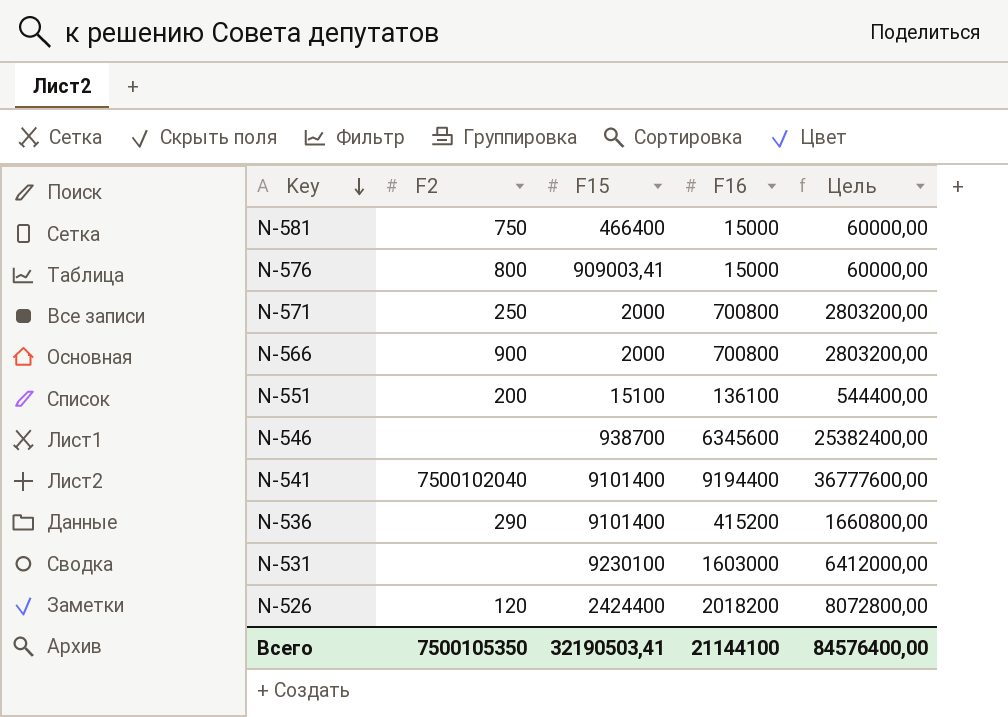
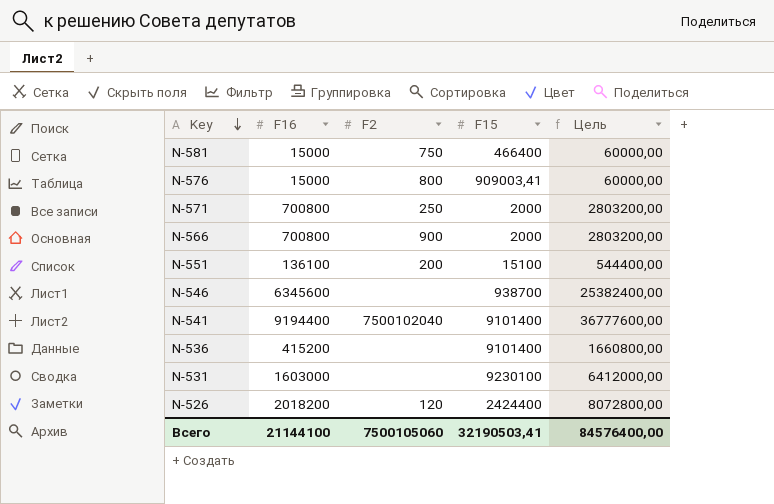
column F16 | position: 4 -> 2
N-536 | F2: 290 -> none
Всего | F2: 7500105350 -> 7500105060

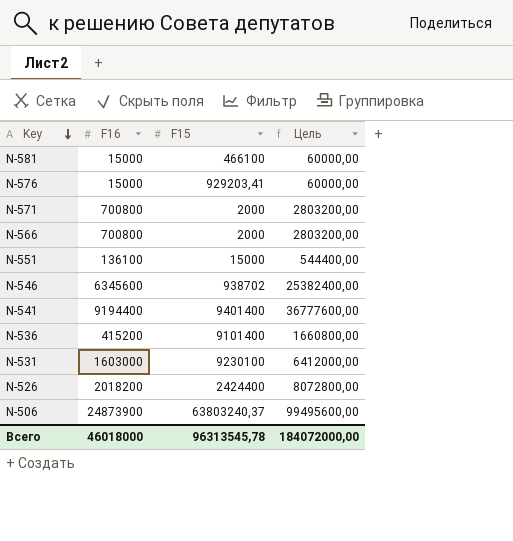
column F2 | position: 3 -> none
N-581 | F15: 466400 -> 466100
N-576 | F15: 909003,41 -> 929203,41
N-551 | F15: 15100 -> 15000
N-546 | F15: 938700 -> 938702
N-541 | F15: 9101400 -> 9401400
row N-506: none -> 24873900 | 63803240,37 | 99495600,00
Всего | F16: 21144100 -> 46018000
Всего | F15: 32190503,41 -> 96313545,78
Всего | Цель: 84576400,00 -> 184072000,00

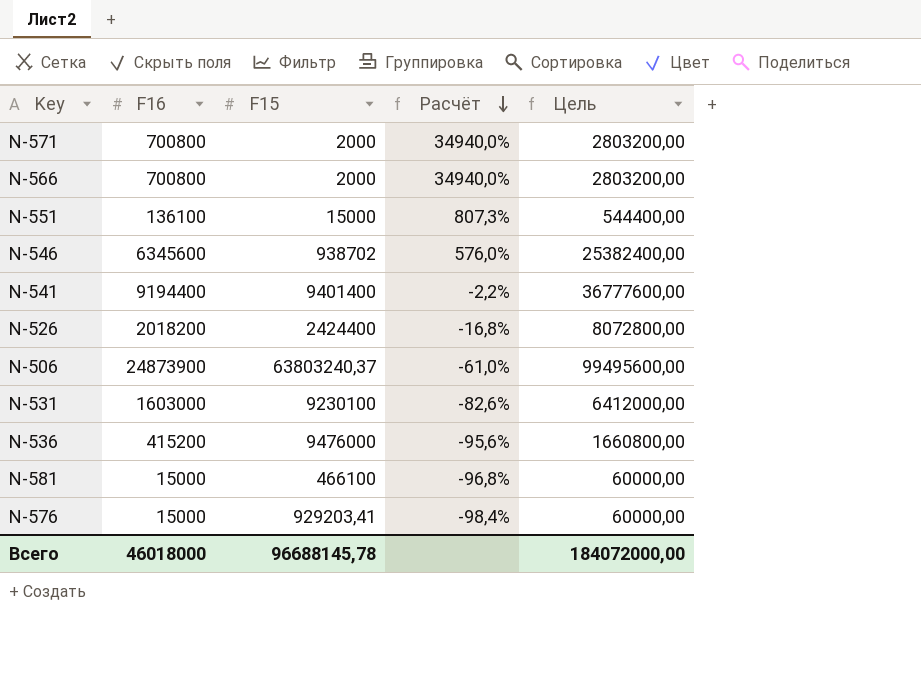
row order: Key descending -> Расчёт descending
column Расчёт | formula: none -> ([F16] - [F15]) / [F15]
N-536 | F15: 9101400 -> 9476000
Всего | F15: 96313545,78 -> 96688145,78

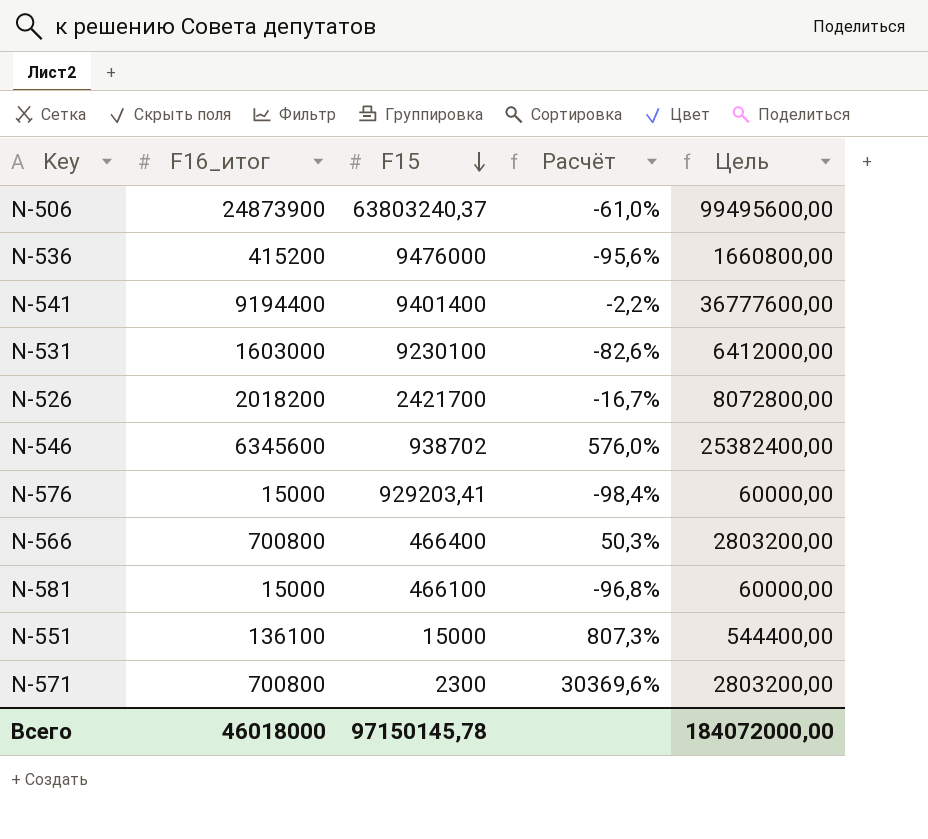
row order: Расчёт descending -> F15 descending
column name: F16 -> F16_итог
N-526 | F15: 2424400 -> 2421700
N-526 | Расчёт: -16,8% -> -16,7%
N-566 | F15: 2000 -> 466400
N-566 | Расчёт: 34940,0% -> 50,3%
N-571 | F15: 2000 -> 2300
N-571 | Расчёт: 34940,0% -> 30369,6%
Всего | F15: 96688145,78 -> 97150145,78

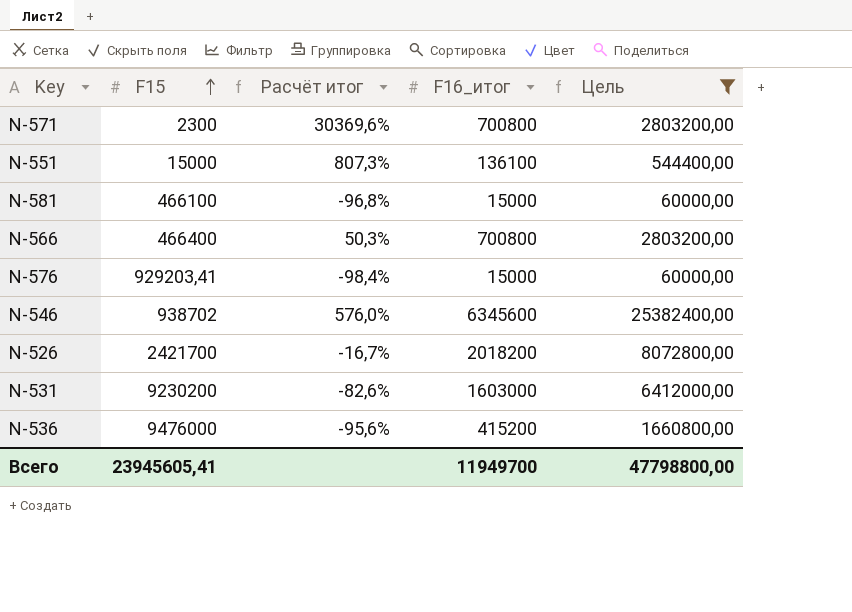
filter: none -> Цель <= 25382400,00
row order: F15 descending -> F15 ascending
column name: Расчёт -> Расчёт итог
column F16_итог | position: 2 -> 4
N-531 | F15: 9230100 -> 9230200
Всего | F15: 97150145,78 -> 23945605,41
Всего | F16_итог: 46018000 -> 11949700
Всего | Цель: 184072000,00 -> 47798800,00

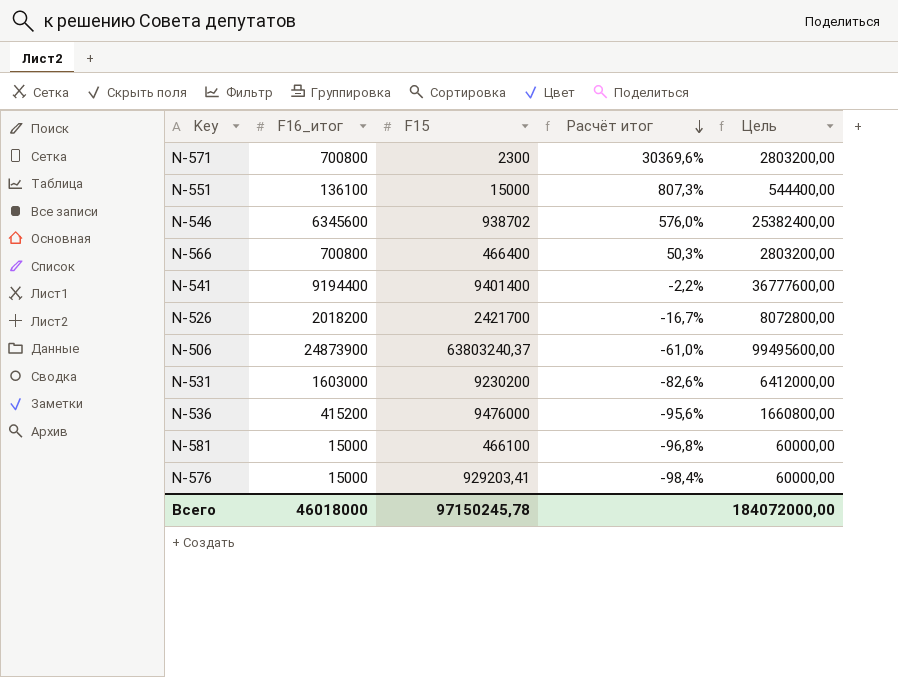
filter: Цель <= 25382400,00 -> none
row order: F15 ascending -> Расчёт итог descending
column F16_итог | position: 4 -> 2
Всего | F16_итог: 11949700 -> 46018000
Всего | F15: 23945605,41 -> 97150245,78
Всего | Цель: 47798800,00 -> 184072000,00

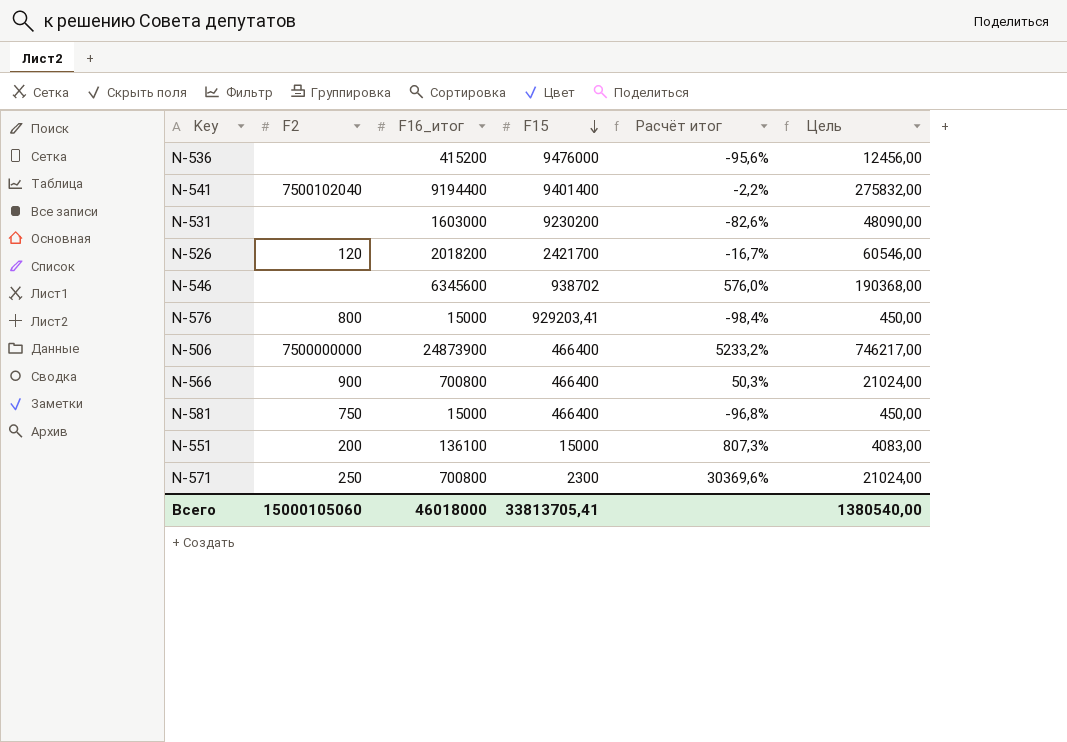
row order: Расчёт итог descending -> F15 descending
column F2 | position: none -> 2
column Цель | formula: [F16_итог] * 4 -> [F16_итог] * 0,03
N-506 | F15: 63803240,37 -> 466400
N-506 | Расчёт итог: -61,0% -> 5233,2%
N-581 | F15: 466100 -> 466400
Всего | F15: 97150245,78 -> 33813705,41
Всего | Цель: 184072000,00 -> 1380540,00

